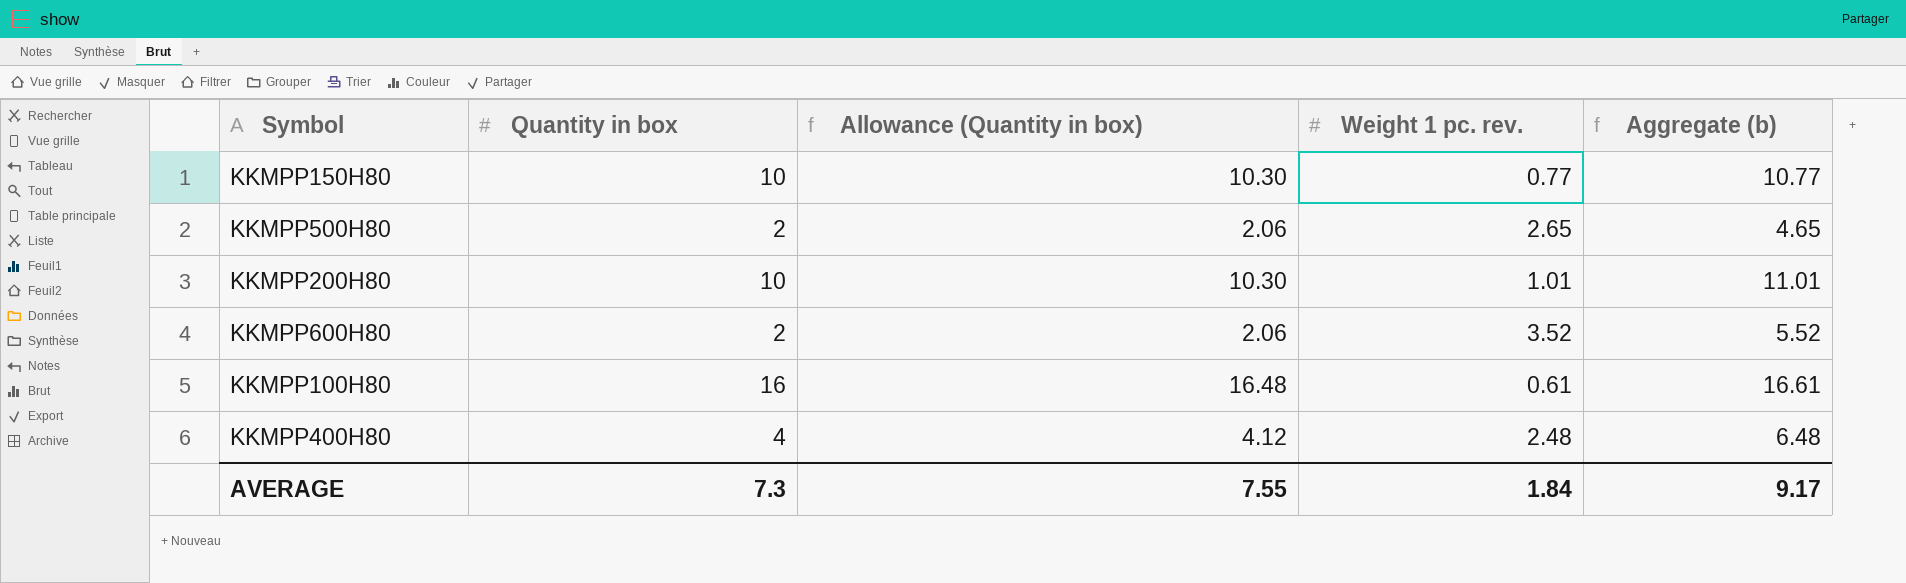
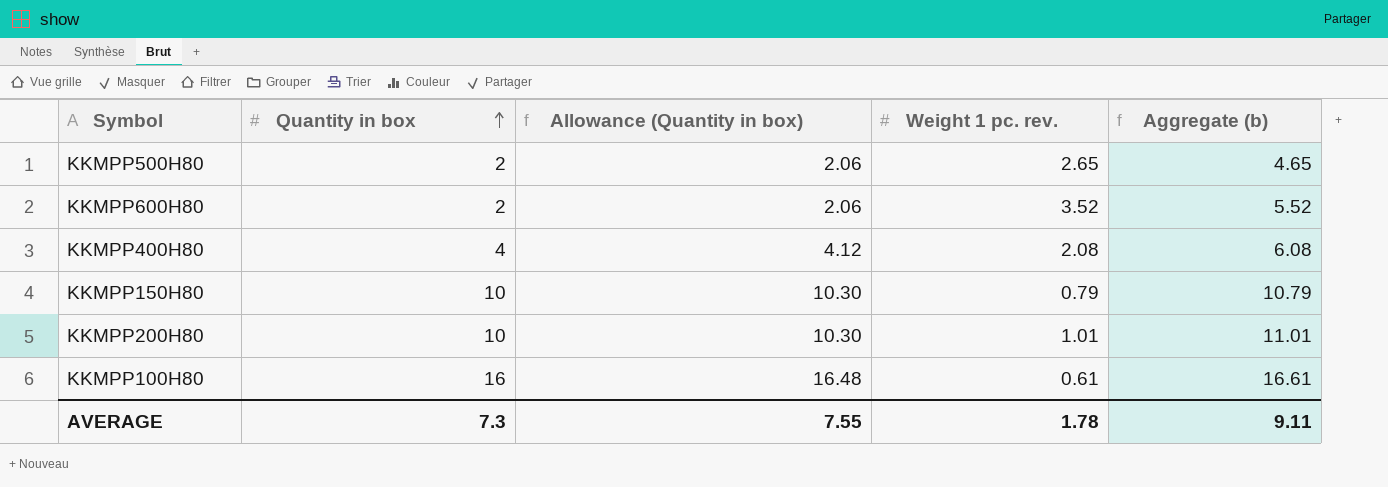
row order: none -> Quantity in box ascending
KKMPP400H80 | Weight 1 pc. rev.: 2.48 -> 2.08
KKMPP400H80 | Aggregate (b): 6.48 -> 6.08
KKMPP150H80 | Weight 1 pc. rev.: 0.77 -> 0.79
KKMPP150H80 | Aggregate (b): 10.77 -> 10.79
AVERAGE | Weight 1 pc. rev.: 1.84 -> 1.78
AVERAGE | Aggregate (b): 9.17 -> 9.11

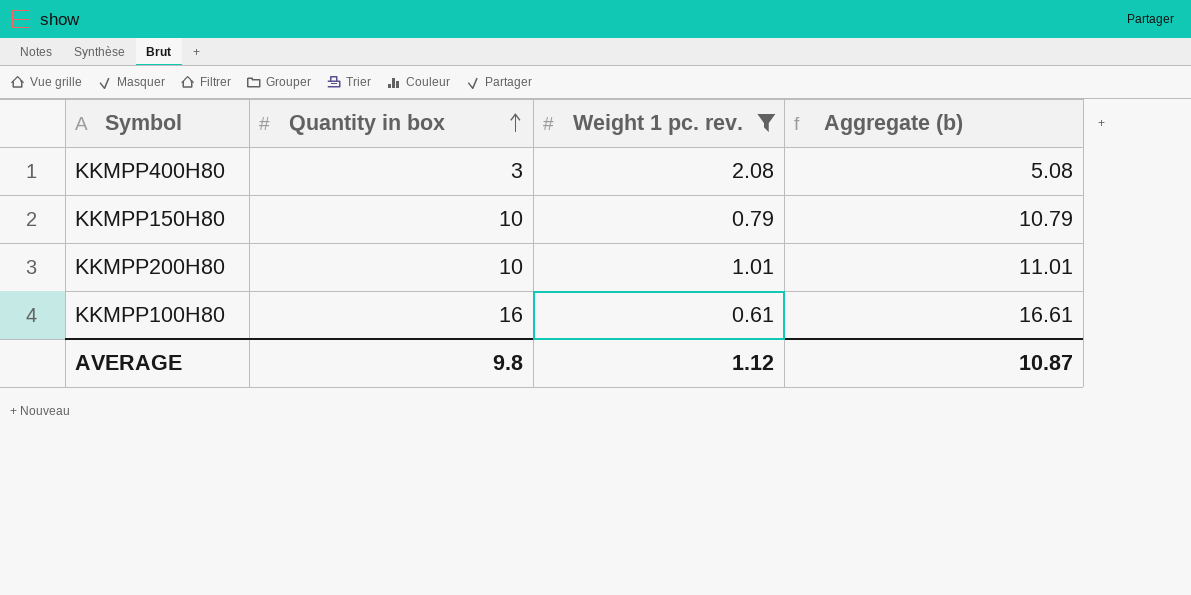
filter: none -> Weight 1 pc. rev. <= 2.08
column Allowance (Quantity in box) | formula: [Quantity in box] * 1.03 -> none
KKMPP400H80 | Quantity in box: 4 -> 3
KKMPP400H80 | Aggregate (b): 6.08 -> 5.08
AVERAGE | Quantity in box: 7.3 -> 9.8
AVERAGE | Weight 1 pc. rev.: 1.78 -> 1.12
AVERAGE | Aggregate (b): 9.11 -> 10.87

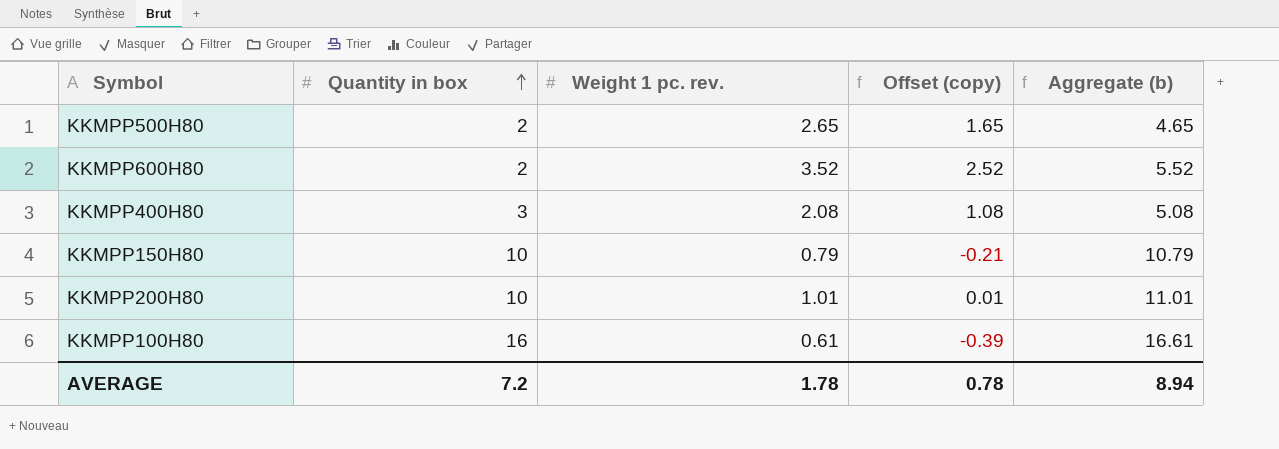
filter: Weight 1 pc. rev. <= 2.08 -> none
column Offset (copy) | formula: none -> [Weight 1 pc. rev.] - 1
AVERAGE | Quantity in box: 9.8 -> 7.2
AVERAGE | Weight 1 pc. rev.: 1.12 -> 1.78
AVERAGE | Aggregate (b): 10.87 -> 8.94

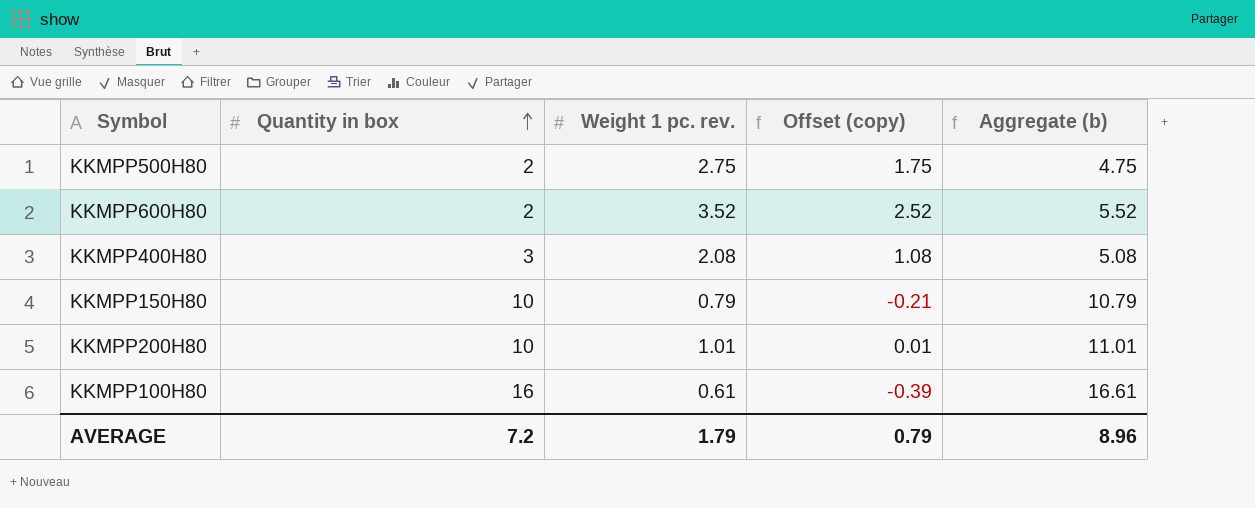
KKMPP500H80 | Weight 1 pc. rev.: 2.65 -> 2.75
KKMPP500H80 | Offset (copy): 1.65 -> 1.75
KKMPP500H80 | Aggregate (b): 4.65 -> 4.75
AVERAGE | Weight 1 pc. rev.: 1.78 -> 1.79
AVERAGE | Offset (copy): 0.78 -> 0.79
AVERAGE | Aggregate (b): 8.94 -> 8.96

